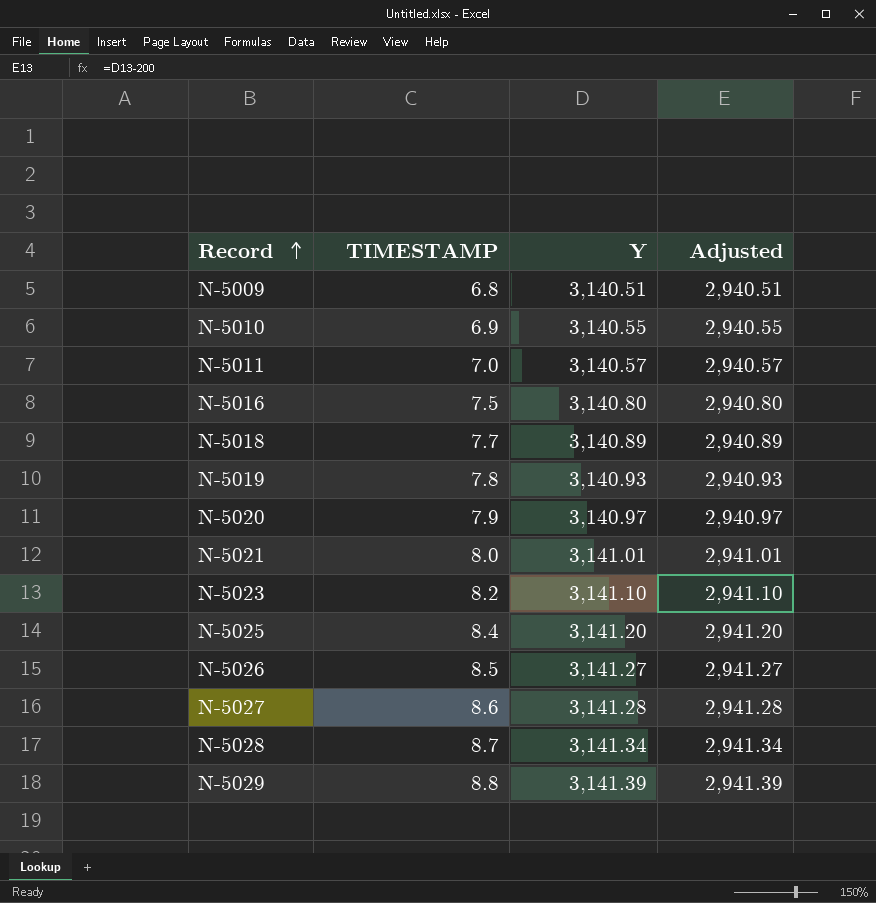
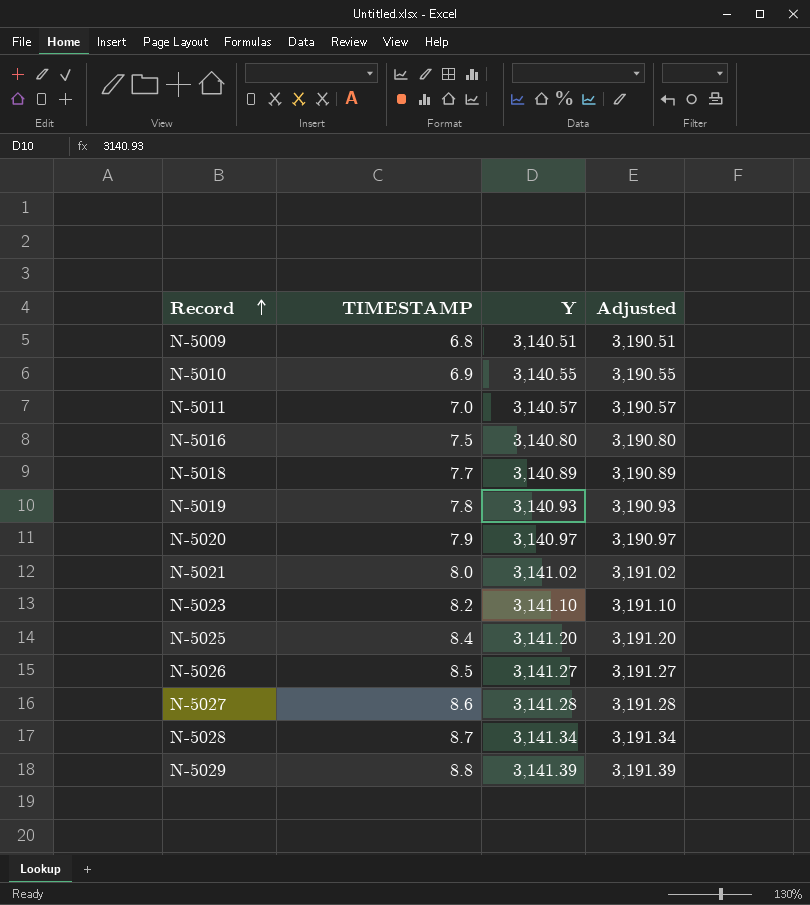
column Adjusted | formula: [Y] - 200 -> [Y] + 50
N-5021 | Y: 3,141.01 -> 3,141.02

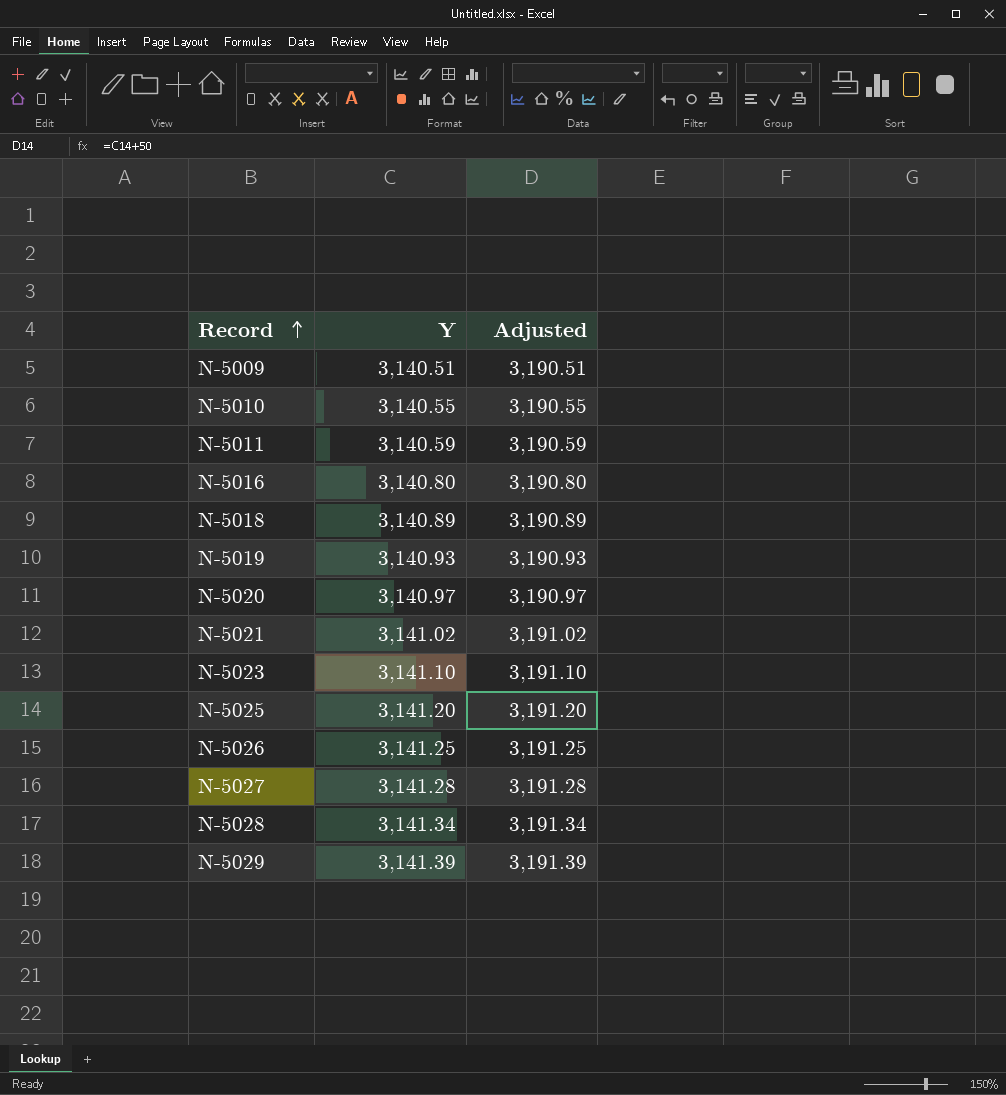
column TIMESTAMP | position: 2 -> none
N-5011 | Y: 3,140.57 -> 3,140.59
N-5011 | Adjusted: 3,190.57 -> 3,190.59
N-5026 | Y: 3,141.27 -> 3,141.25
N-5026 | Adjusted: 3,191.27 -> 3,191.25

